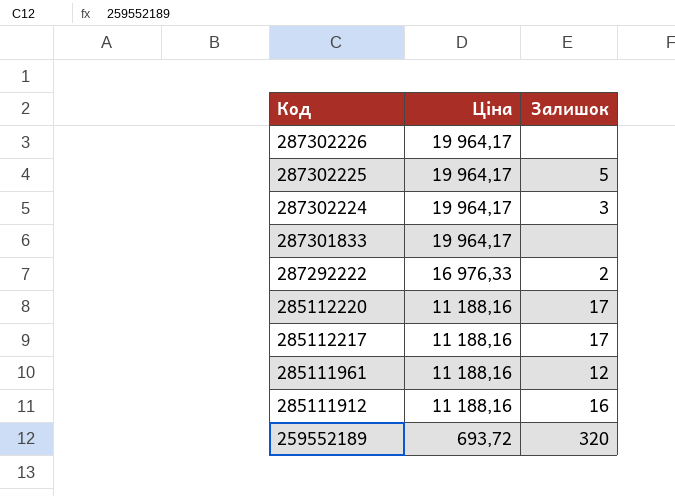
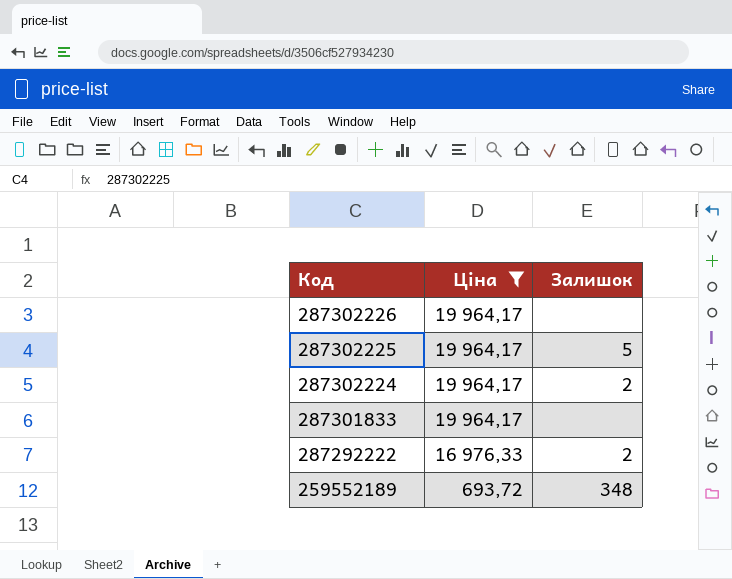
filter: none -> Ціна != 11 188,16
287302224 | Залишок: 3 -> 2
259552189 | Залишок: 320 -> 348

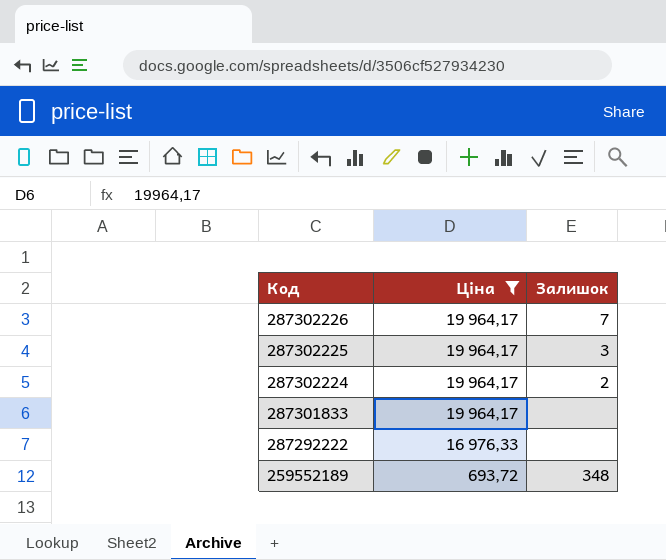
287302226 | Залишок: none -> 7
287302225 | Залишок: 5 -> 3
287292222 | Залишок: 2 -> none

